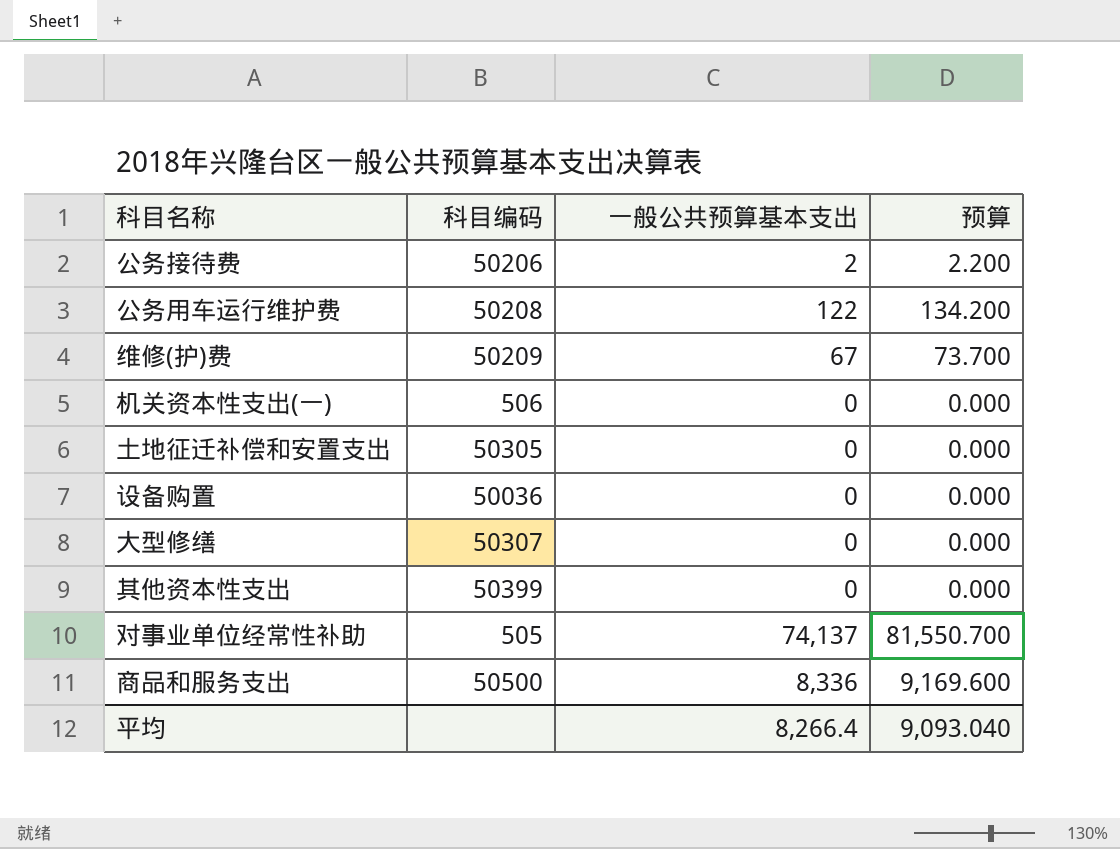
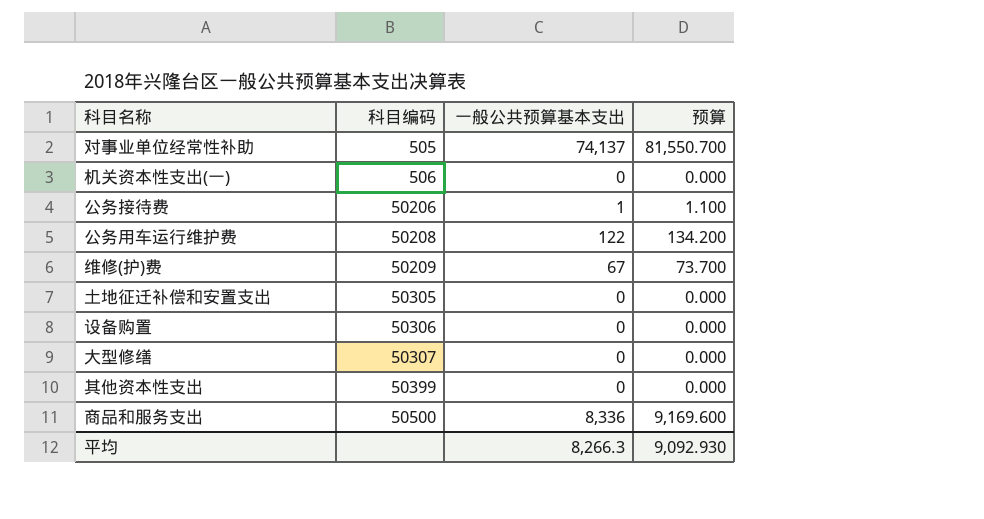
row order: none -> 科目编码 ascending
公务接待费 | 一般公共预算基本支出: 2 -> 1
公务接待费 | 预算: 2.200 -> 1.100
设备购置 | 科目编码: 50036 -> 50306
平均 | 一般公共预算基本支出: 8,266.4 -> 8,266.3
平均 | 预算: 9,093.040 -> 9,092.930

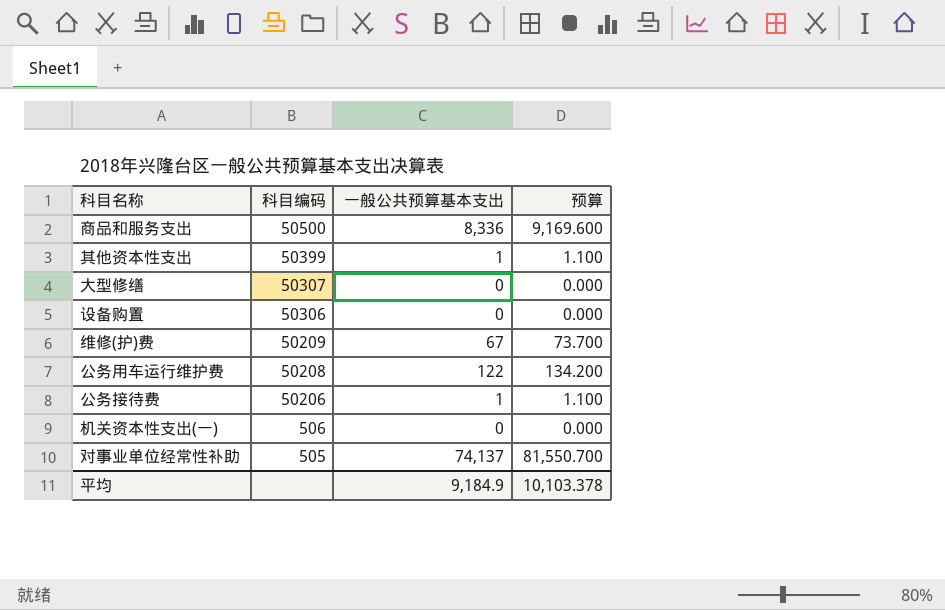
row order: 科目编码 ascending -> 科目编码 descending
row 土地征迁补偿和安置支出: 50305 | 0 | 0.000 -> none
其他资本性支出 | 一般公共预算基本支出: 0 -> 1
其他资本性支出 | 预算: 0.000 -> 1.100
平均 | 一般公共预算基本支出: 8,266.3 -> 9,184.9
平均 | 预算: 9,092.930 -> 10,103.378

